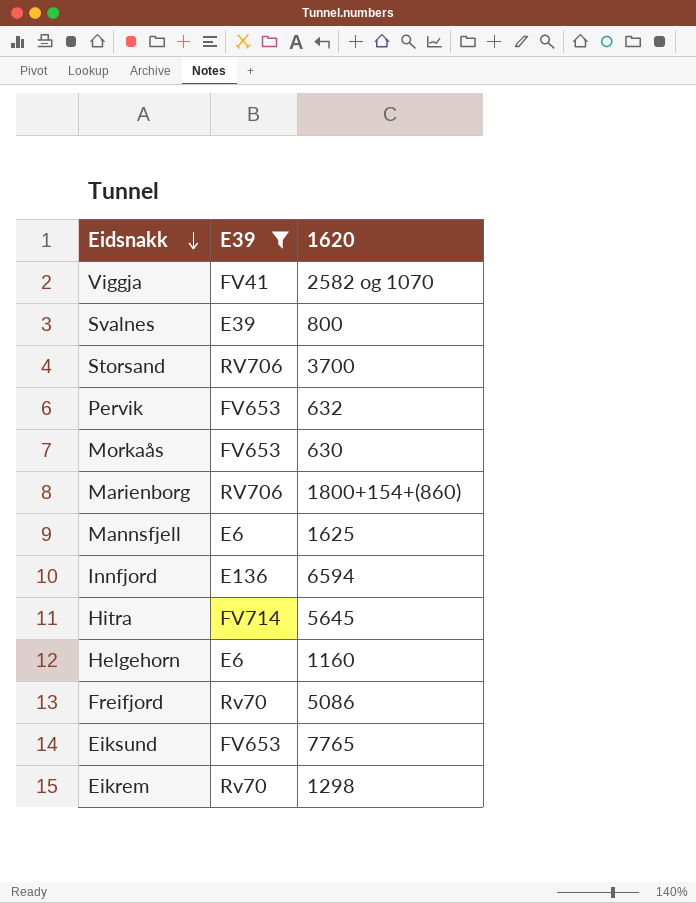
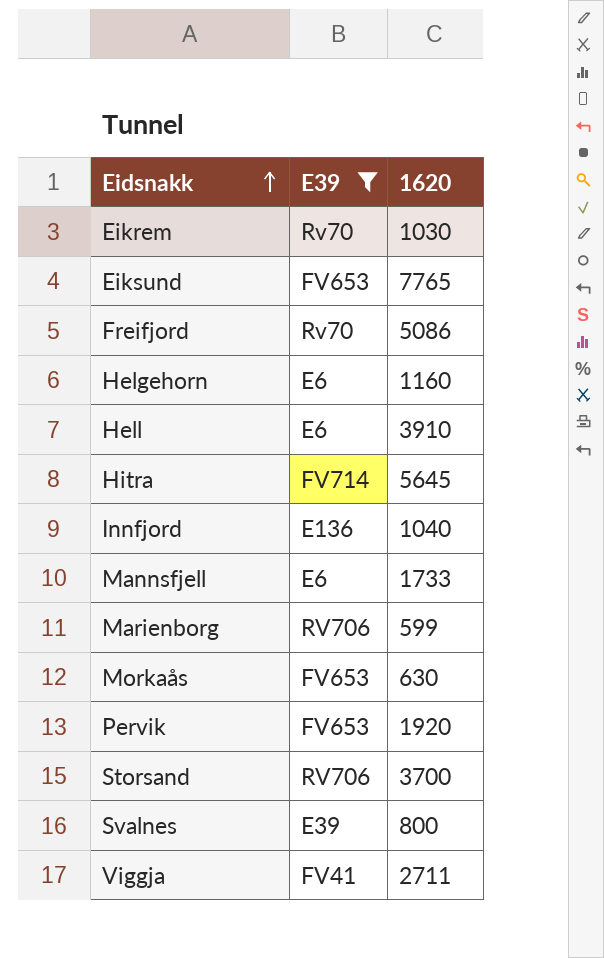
row order: Eidsnakk descending -> Eidsnakk ascending
Eikrem | 1620: 1298 -> 1030
row Hell: none -> E6 | 3910
Innfjord | 1620: 6594 -> 1040
Mannsfjell | 1620: 1625 -> 1733
Marienborg | 1620: 1800+154+(860) -> 599
Pervik | 1620: 632 -> 1920
Viggja | 1620: 2582 og 1070 -> 2711

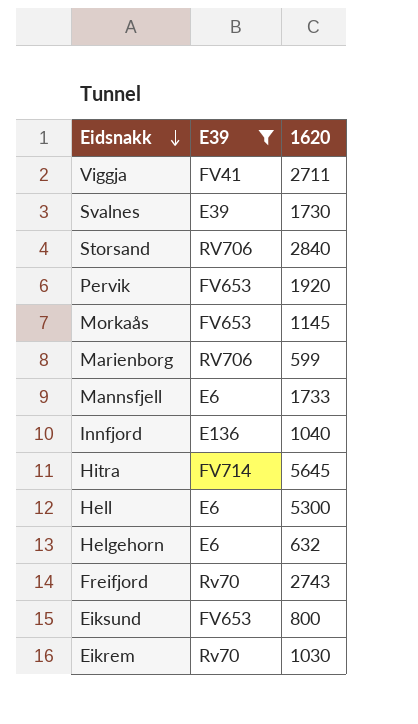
row order: Eidsnakk ascending -> Eidsnakk descending
Svalnes | 1620: 800 -> 1730
Storsand | 1620: 3700 -> 2840
Morkaås | 1620: 630 -> 1145
Hell | 1620: 3910 -> 5300
Helgehorn | 1620: 1160 -> 632
Freifjord | 1620: 5086 -> 2743
Eiksund | 1620: 7765 -> 800

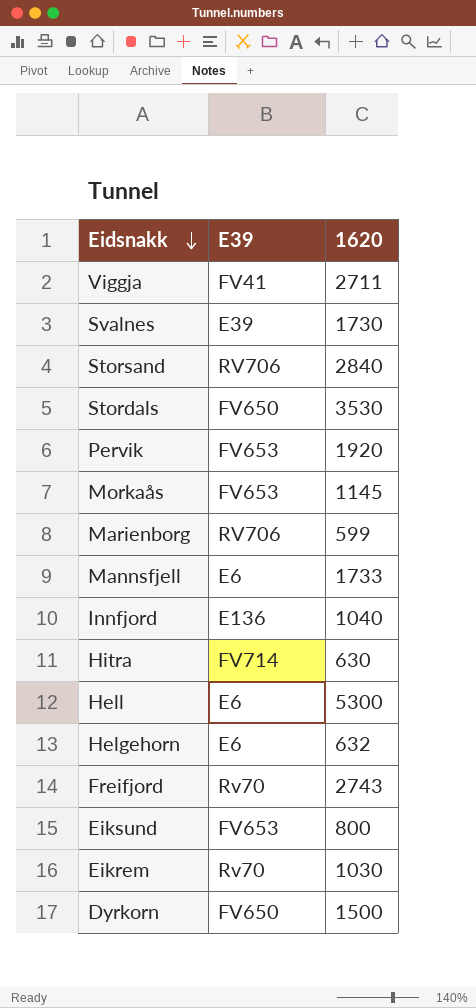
filter: E39 != FV650 -> none
Hitra | 1620: 5645 -> 630

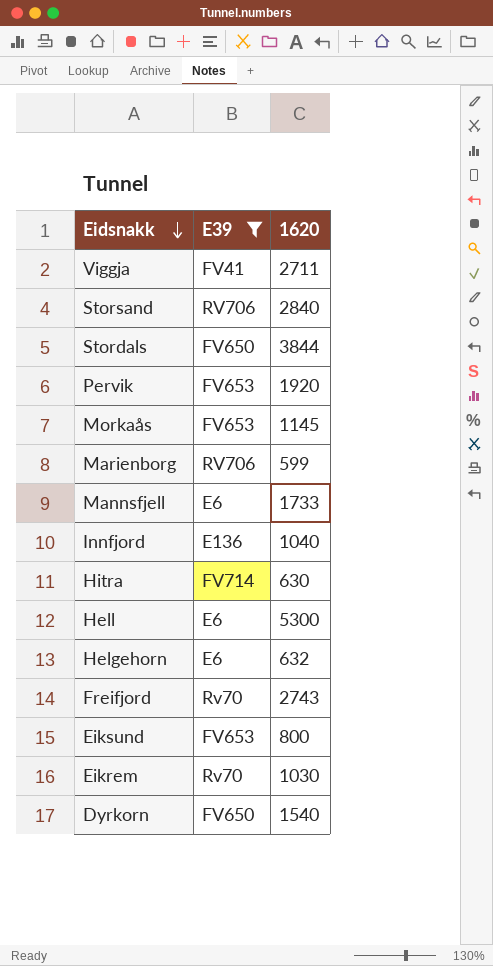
filter: none -> E39 != E39
Stordals | 1620: 3530 -> 3844
Dyrkorn | 1620: 1500 -> 1540

